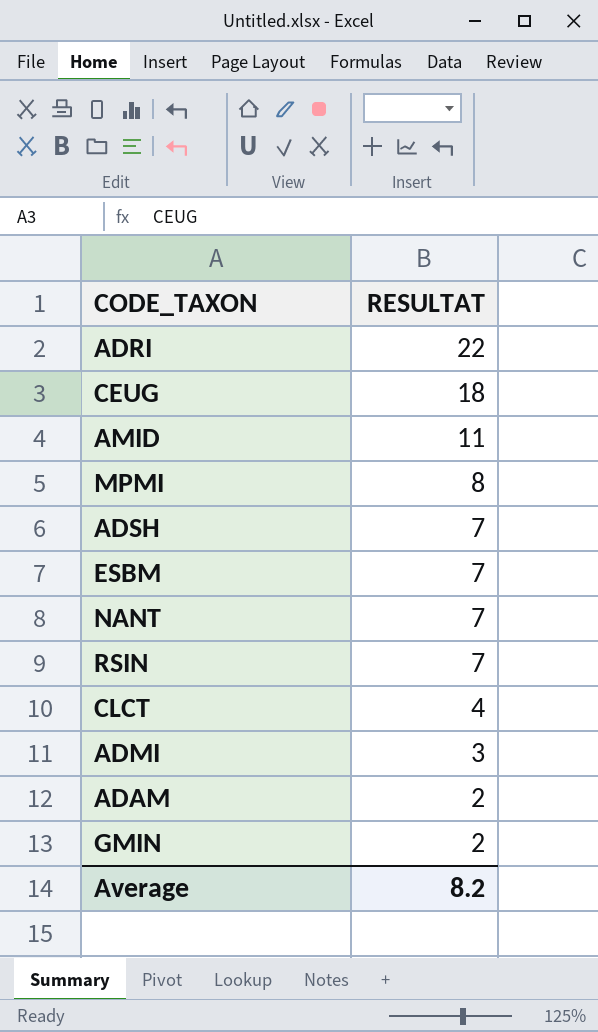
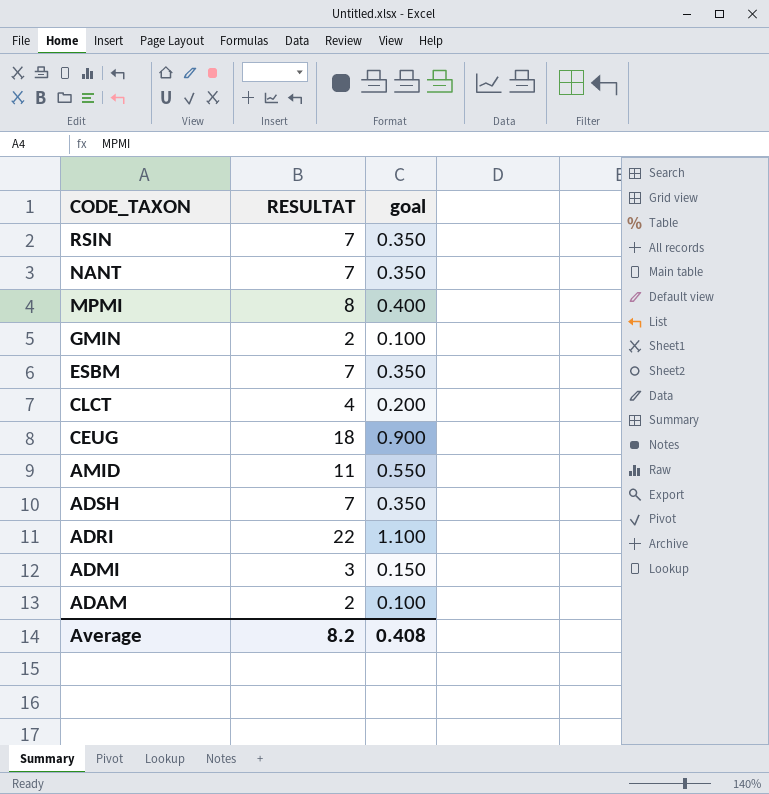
row order: RESULTAT descending -> CODE_TAXON descending
column goal | formula: none -> [RESULTAT] * 0.05

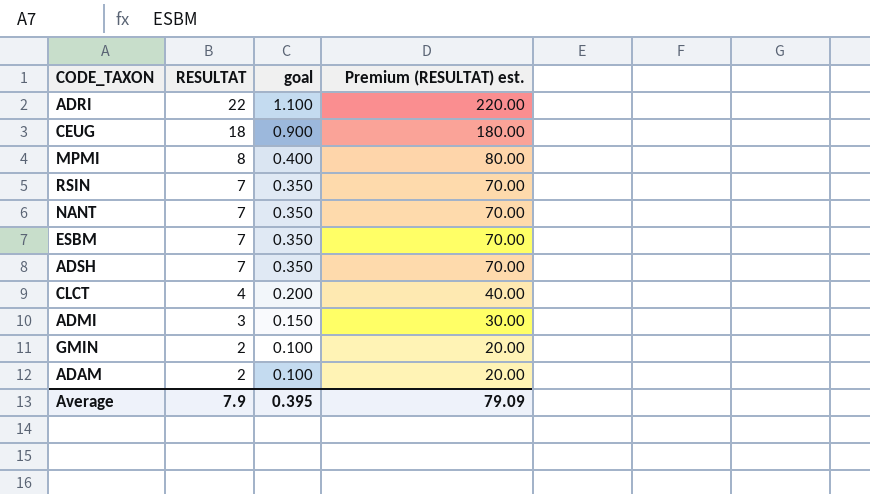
row order: CODE_TAXON descending -> RESULTAT descending
column Premium (RESULTAT) est. | formula: none -> [RESULTAT] * 10
row AMID: 11 | 0.550 -> none
Average | RESULTAT: 8.2 -> 7.9
Average | goal: 0.408 -> 0.395

